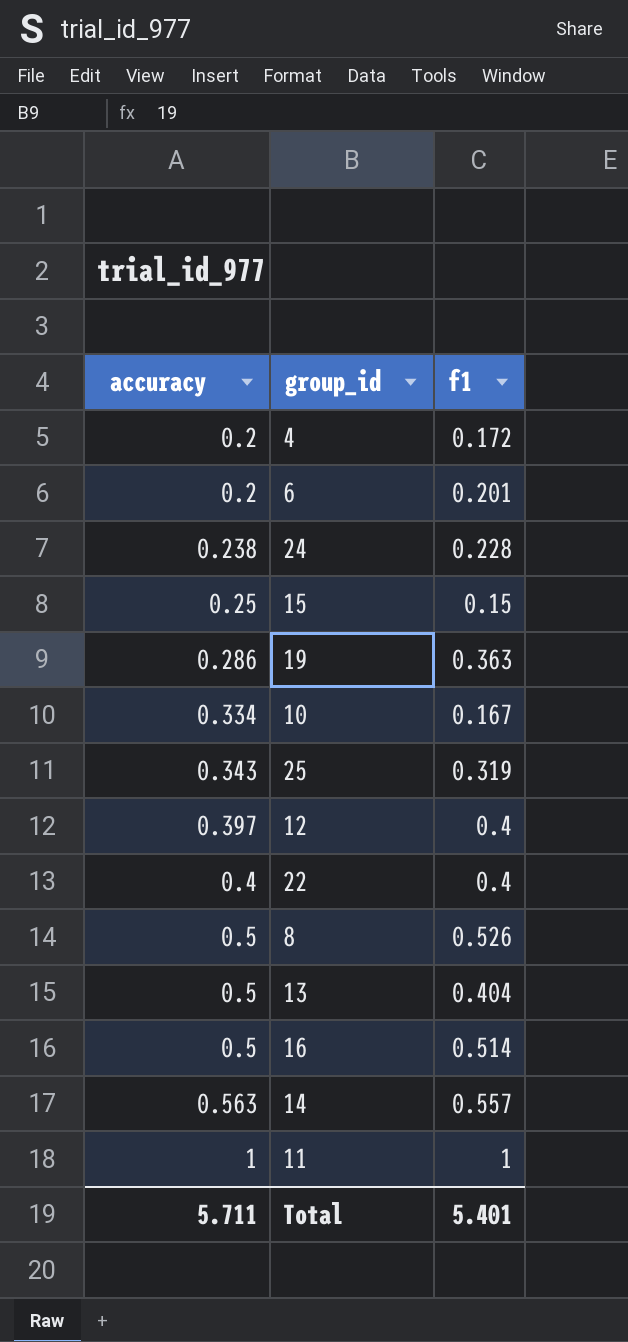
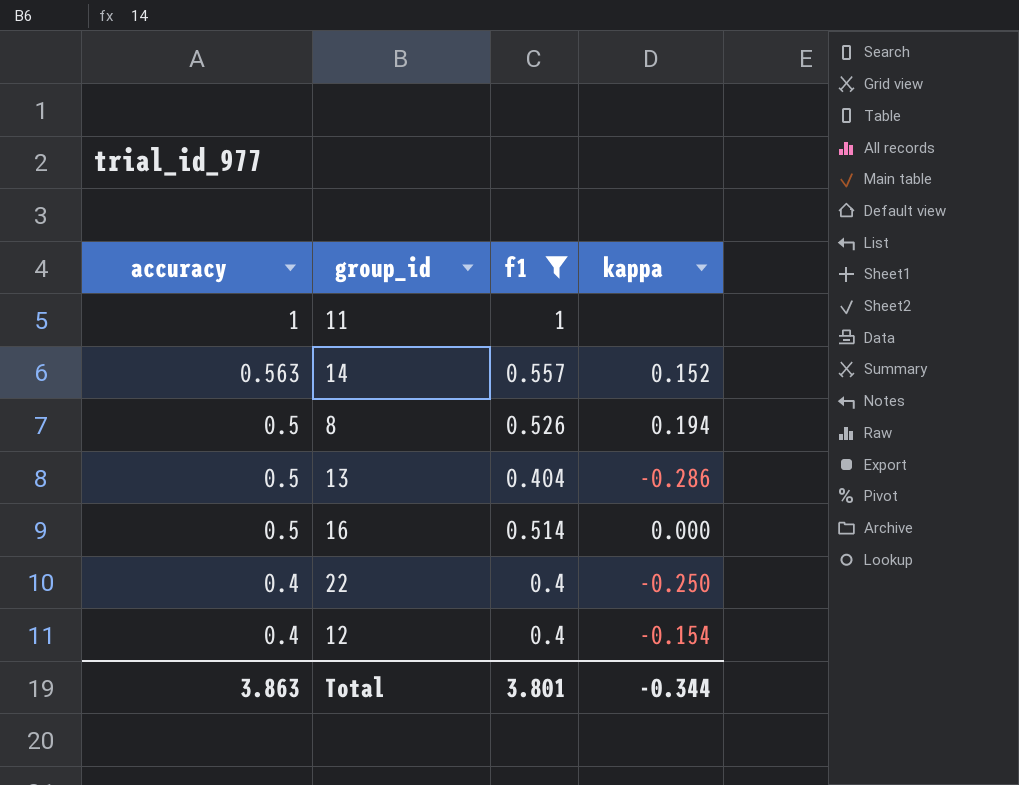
filter: none -> f1 >= 0.4
row order: accuracy ascending -> accuracy descending
column kappa | position: none -> 4
12 | accuracy: 0.397 -> 0.4
Total | accuracy: 5.711 -> 3.863
Total | f1: 5.401 -> 3.801

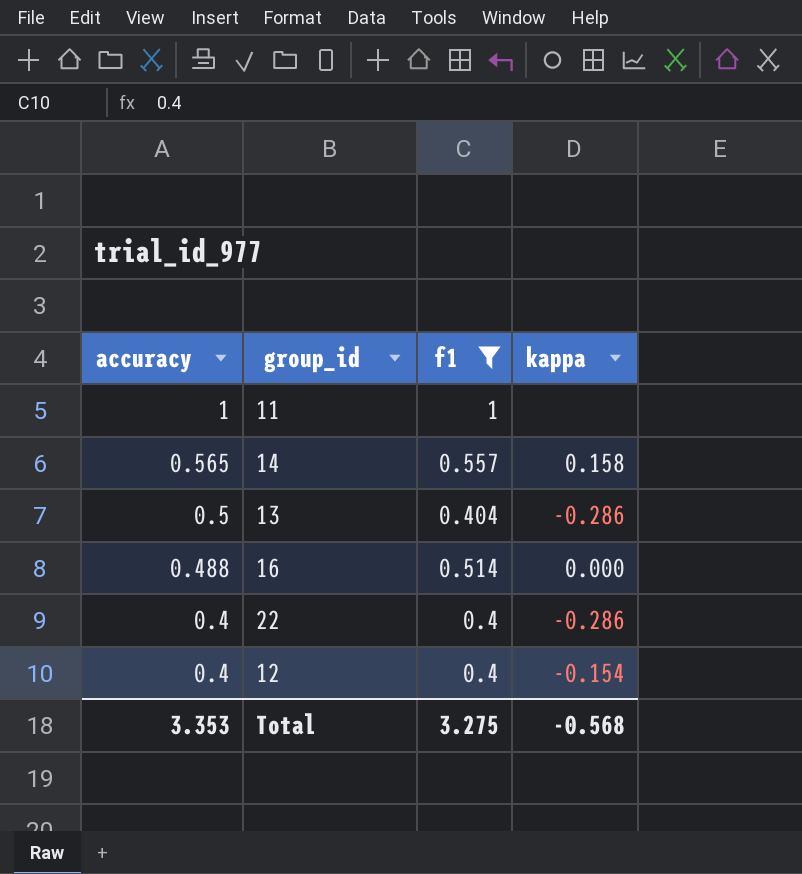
row 8: 0.5 | 0.526 | 0.194 -> none
14 | accuracy: 0.563 -> 0.565
14 | kappa: 0.152 -> 0.158
16 | accuracy: 0.5 -> 0.488
22 | kappa: -0.250 -> -0.286
Total | accuracy: 3.863 -> 3.353
Total | f1: 3.801 -> 3.275
Total | kappa: -0.344 -> -0.568

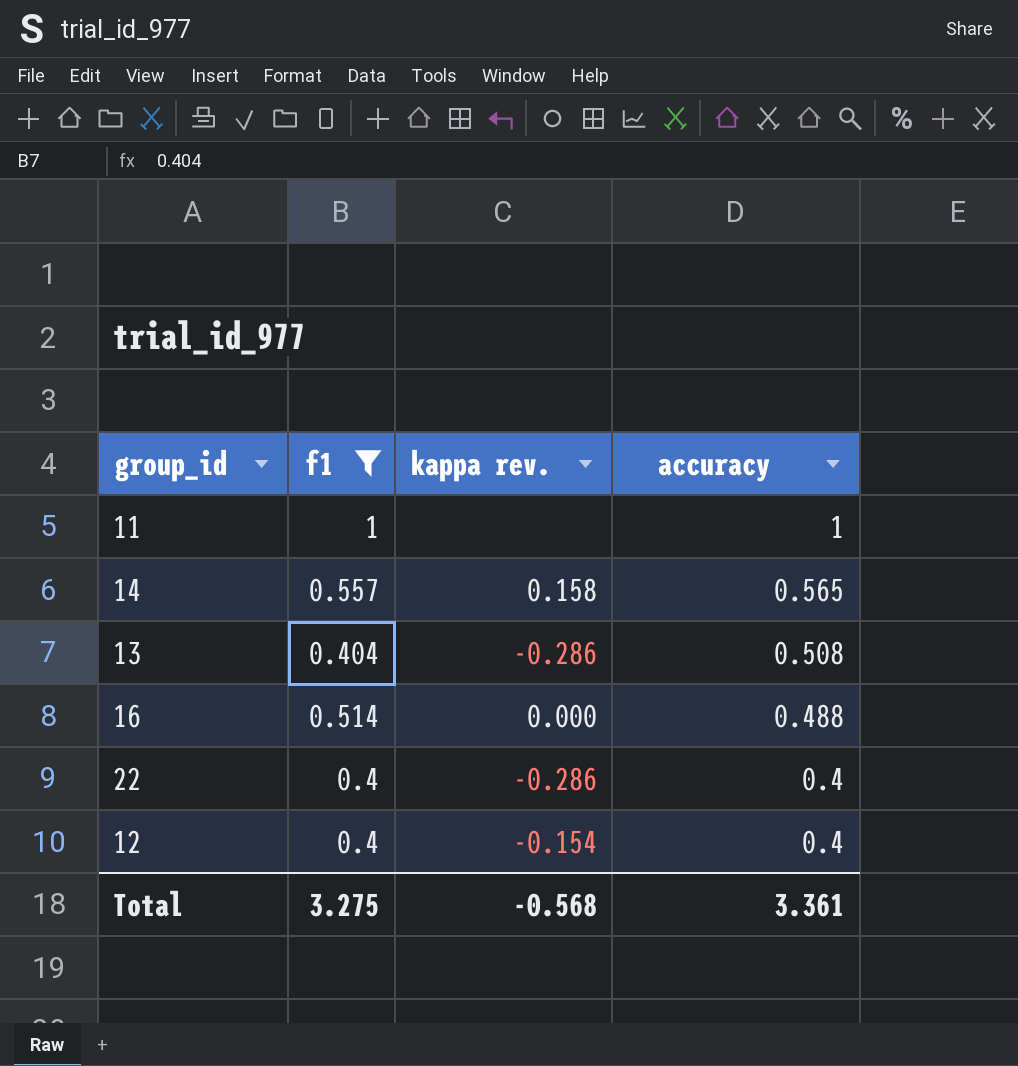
column name: kappa -> kappa rev.
column accuracy | position: 1 -> 4
13 | accuracy: 0.5 -> 0.508
Total | accuracy: 3.353 -> 3.361

